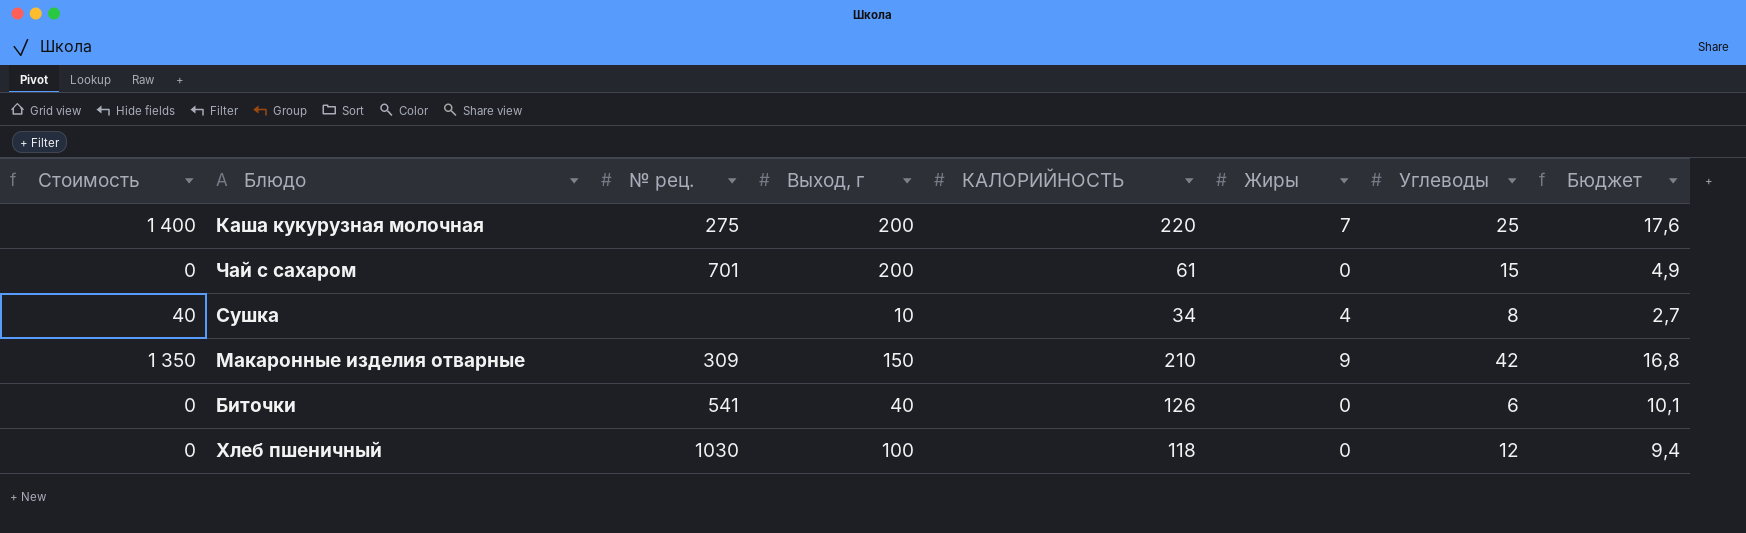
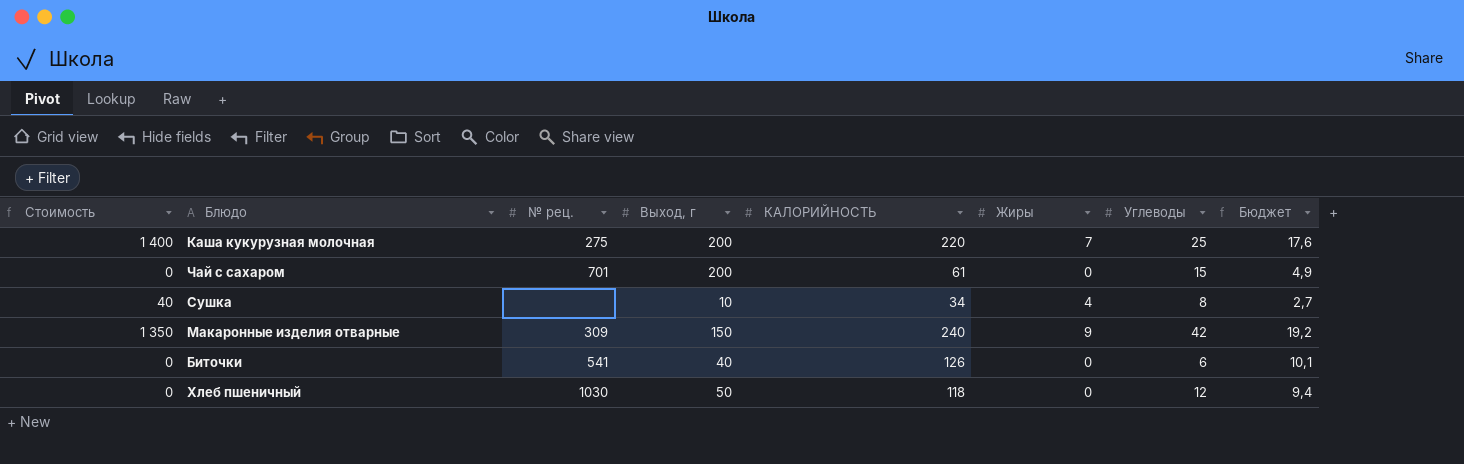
Макаронные изделия отварные | КАЛОРИЙНОСТЬ: 210 -> 240
Макаронные изделия отварные | Бюджет: 16,8 -> 19,2
Хлеб пшеничный | Выход, г: 100 -> 50

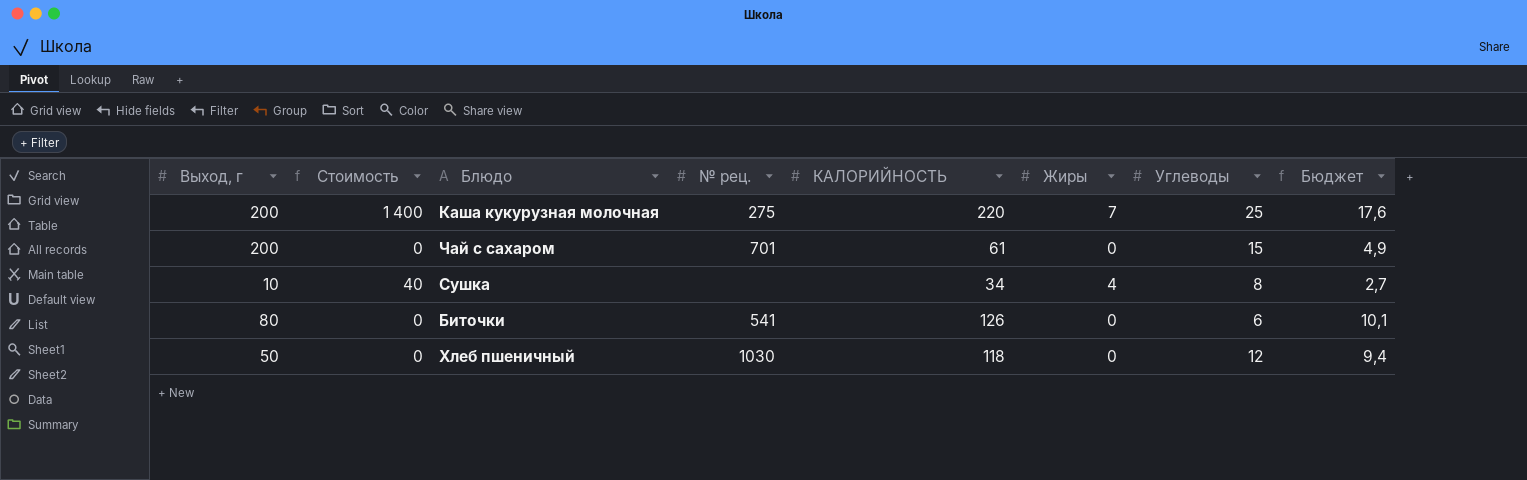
column Выход, г | position: 4 -> 1
row Макаронные изделия отварные: 1 350 | 309 | 150 | 240 | 9 | 42 | 19,2 -> none
Биточки | Выход, г: 40 -> 80

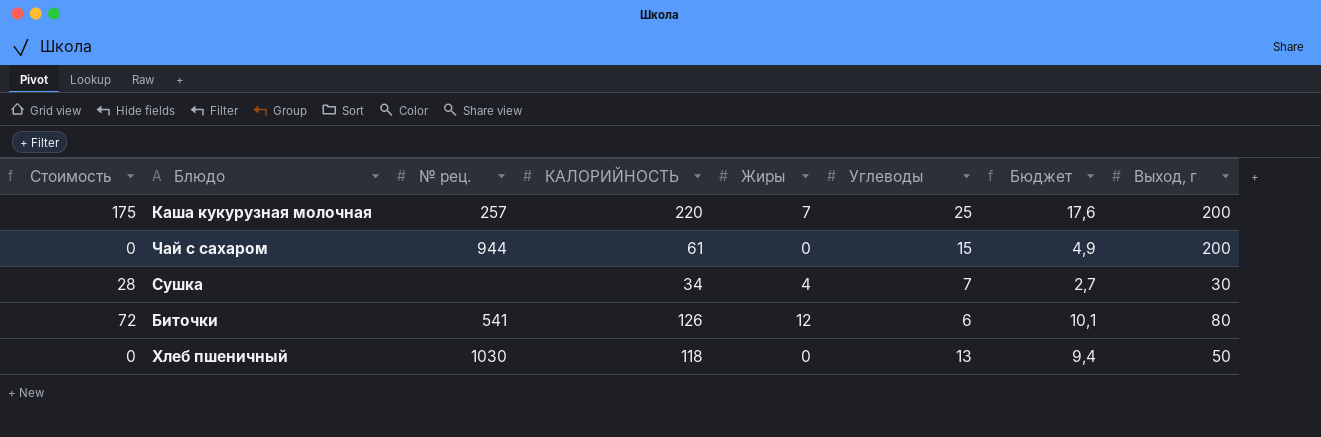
column Стоимость | formula: [Выход, г] * [Жиры] -> [Жиры] * [Углеводы]
column Выход, г | position: 1 -> 8
Каша кукурузная молочная | № рец.: 275 -> 257
Чай с сахаром | № рец.: 701 -> 944
Сушка | Углеводы: 8 -> 7
Сушка | Выход, г: 10 -> 30
Биточки | Жиры: 0 -> 12
Хлеб пшеничный | Углеводы: 12 -> 13

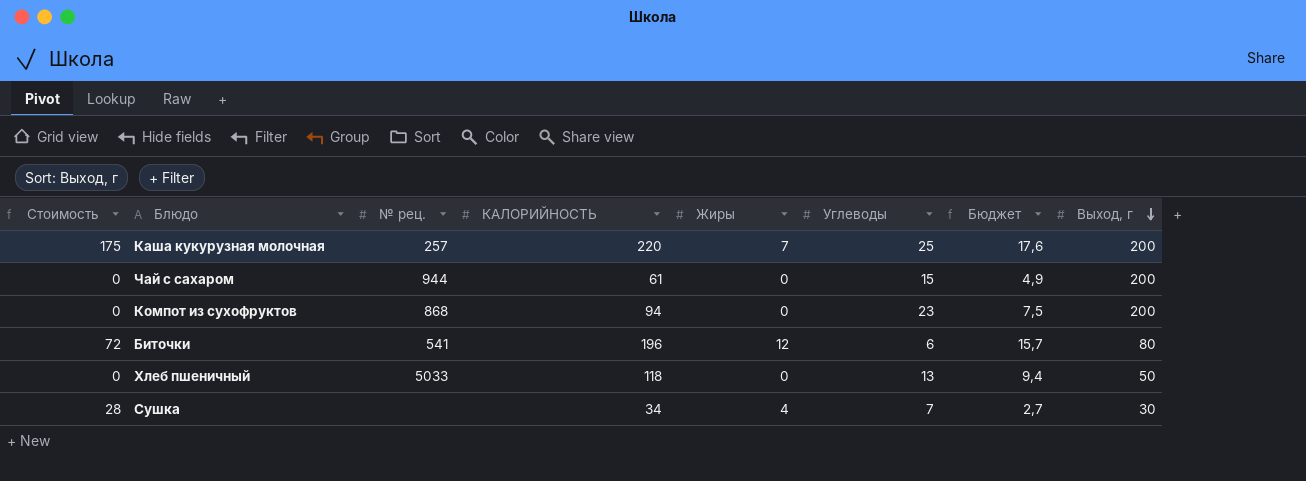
row order: none -> Выход, г descending
row Компот из сухофруктов: none -> 0 | 868 | 94 | 0 | 23 | 7,5 | 200
Биточки | КАЛОРИЙНОСТЬ: 126 -> 196
Биточки | Бюджет: 10,1 -> 15,7
Хлеб пшеничный | № рец.: 1030 -> 5033

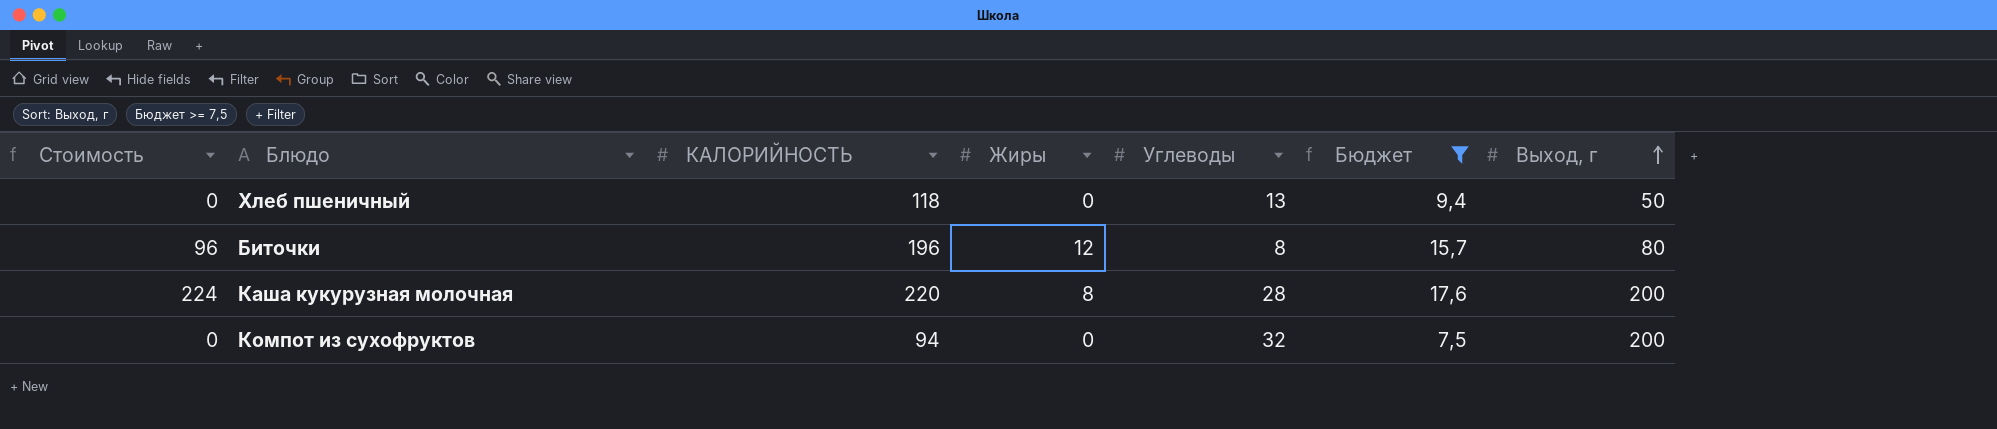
filter: none -> Бюджет >= 7,5
row order: Выход, г descending -> Выход, г ascending
column № рец. | position: 3 -> none
Биточки | Стоимость: 72 -> 96
Биточки | Углеводы: 6 -> 8
Каша кукурузная молочная | Стоимость: 175 -> 224
Каша кукурузная молочная | Жиры: 7 -> 8
Каша кукурузная молочная | Углеводы: 25 -> 28
Компот из сухофруктов | Углеводы: 23 -> 32

